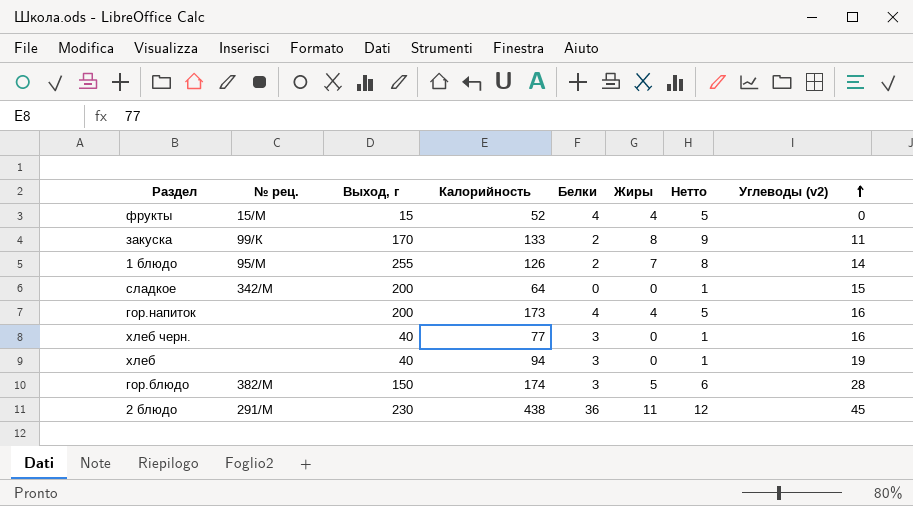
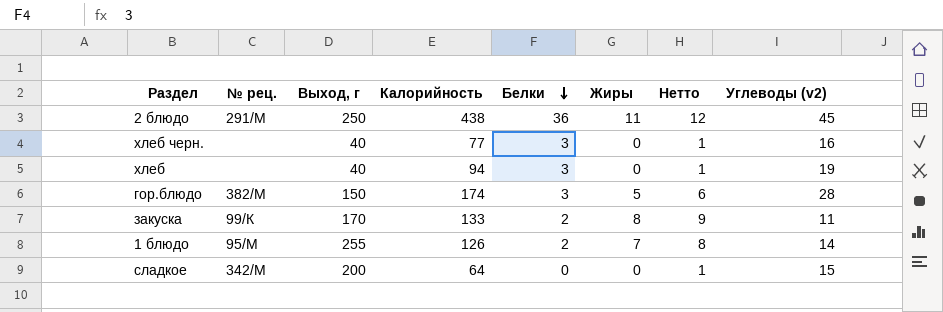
row order: Углеводы (v2) ascending -> Белки descending
row фрукты: 15/М | 15 | 52 | 4 | 4 | 5 | 0 -> none
row гор.напиток: none | 200 | 173 | 4 | 4 | 5 | 16 -> none
2 блюдо | Выход, г: 230 -> 250

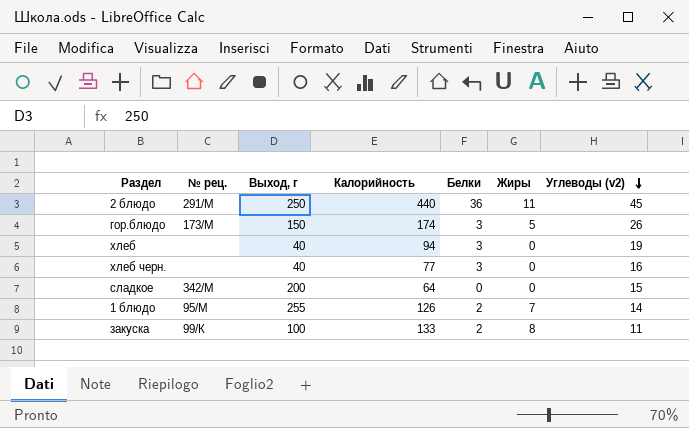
row order: Белки descending -> Углеводы (v2) descending
column Нетто | formula: [Жиры] + 1 -> none
2 блюдо | Калорийность: 438 -> 440
гор.блюдо | № рец.: 382/М -> 173/М
гор.блюдо | Углеводы (v2): 28 -> 26
закуска | Выход, г: 170 -> 100

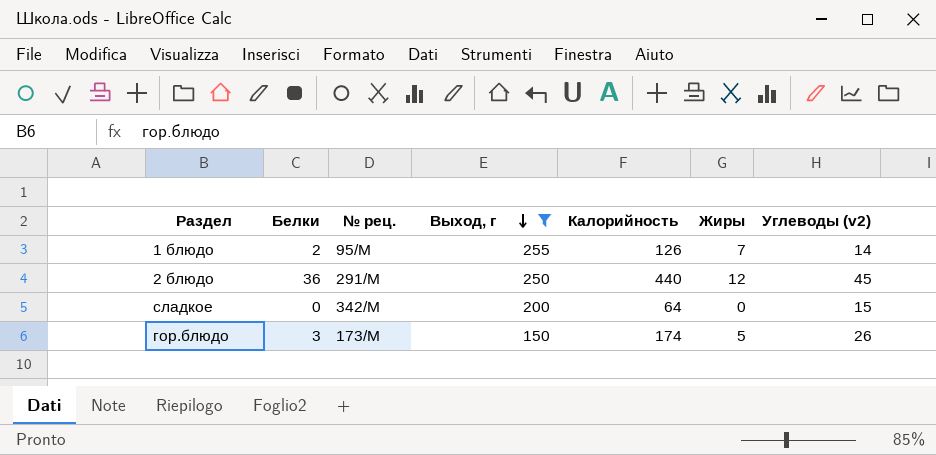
filter: none -> Выход, г >= 150
row order: Углеводы (v2) descending -> Выход, г descending
column Белки | position: 5 -> 2
2 блюдо | Жиры: 11 -> 12

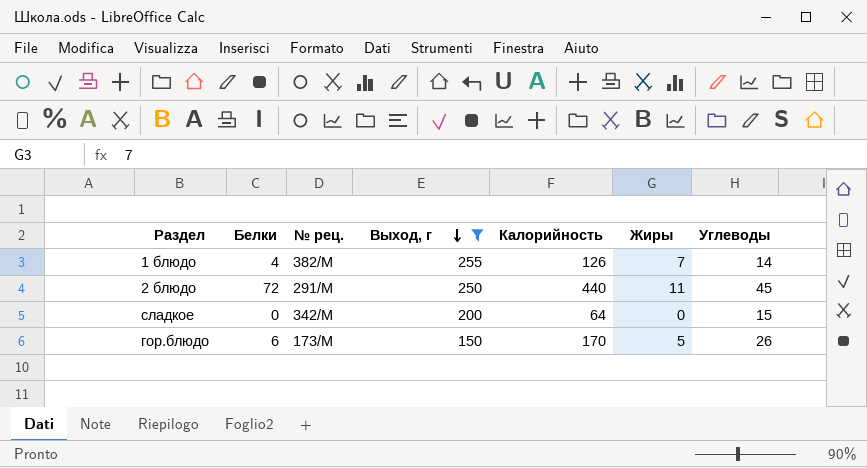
column name: Углеводы (v2) -> Углеводы
1 блюдо | Белки: 2 -> 4
1 блюдо | № рец.: 95/М -> 382/М
2 блюдо | Белки: 36 -> 72
2 блюдо | Жиры: 12 -> 11
гор.блюдо | Белки: 3 -> 6
гор.блюдо | Калорийность: 174 -> 170

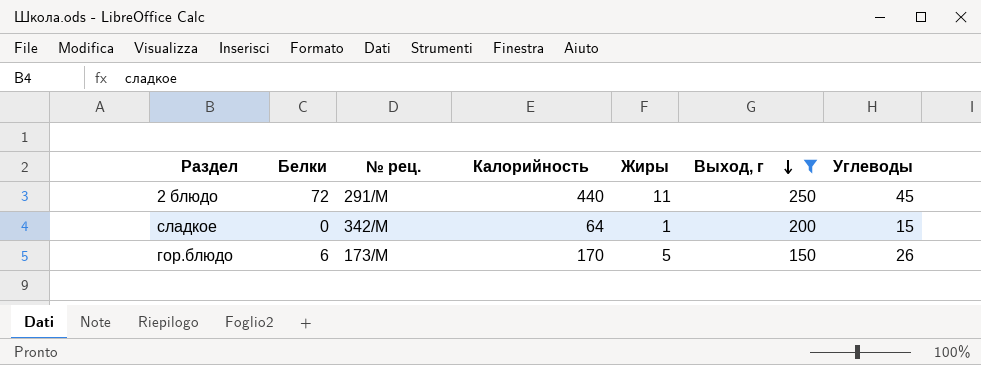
column Выход, г | position: 4 -> 6
row 1 блюдо: 4 | 382/М | 255 | 126 | 7 | 14 -> none
сладкое | Жиры: 0 -> 1

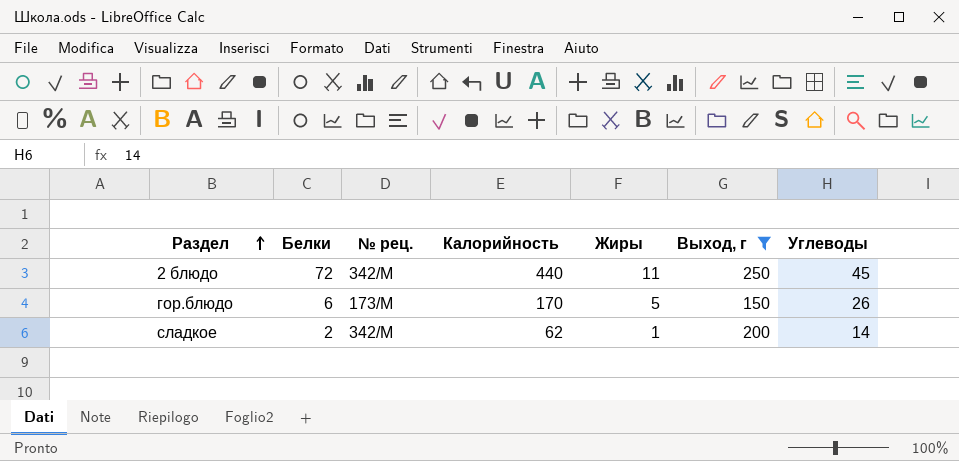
row order: Выход, г descending -> Раздел ascending
2 блюдо | № рец.: 291/М -> 342/М
сладкое | Белки: 0 -> 2
сладкое | Калорийность: 64 -> 62
сладкое | Углеводы: 15 -> 14

